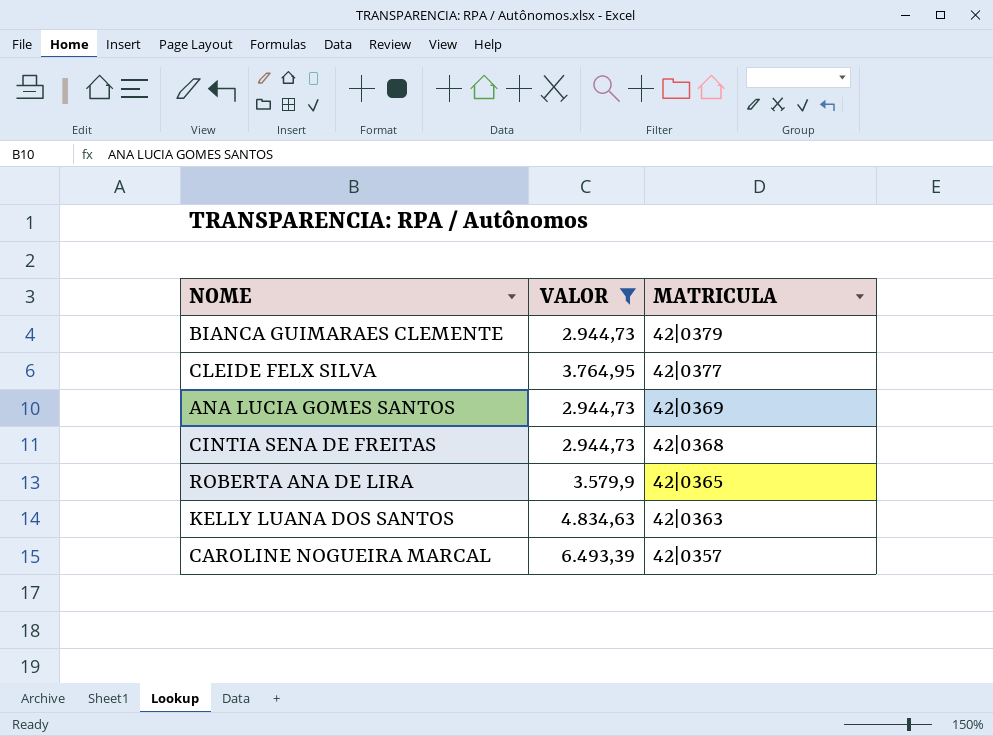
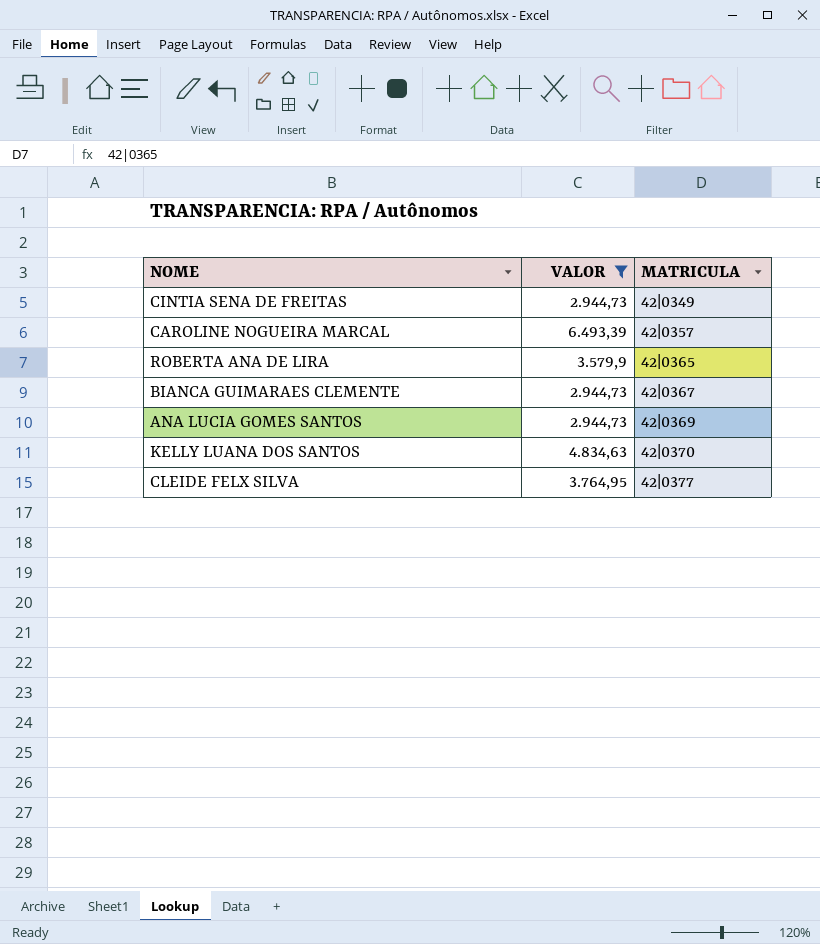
row order: MATRICULA descending -> MATRICULA ascending
CINTIA SENA DE FREITAS | MATRICULA: 42|0368 -> 42|0349
BIANCA GUIMARAES CLEMENTE | MATRICULA: 42|0379 -> 42|0367
KELLY LUANA DOS SANTOS | MATRICULA: 42|0363 -> 42|0370

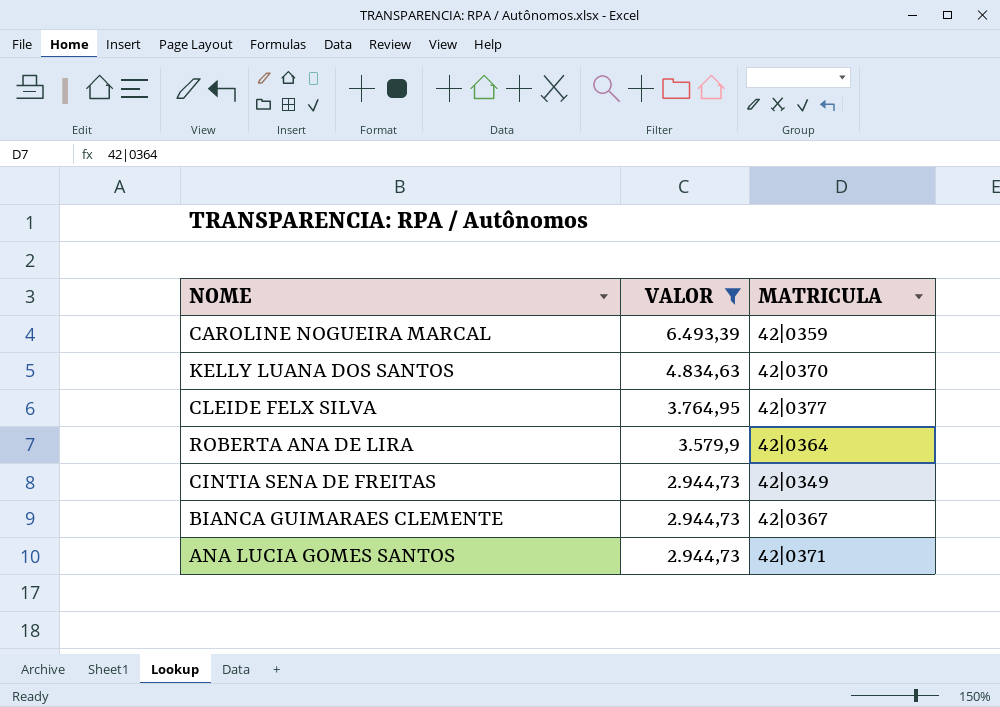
row order: MATRICULA ascending -> VALOR descending
CAROLINE NOGUEIRA MARCAL | MATRICULA: 42|0357 -> 42|0359
ROBERTA ANA DE LIRA | MATRICULA: 42|0365 -> 42|0364
ANA LUCIA GOMES SANTOS | MATRICULA: 42|0369 -> 42|0371

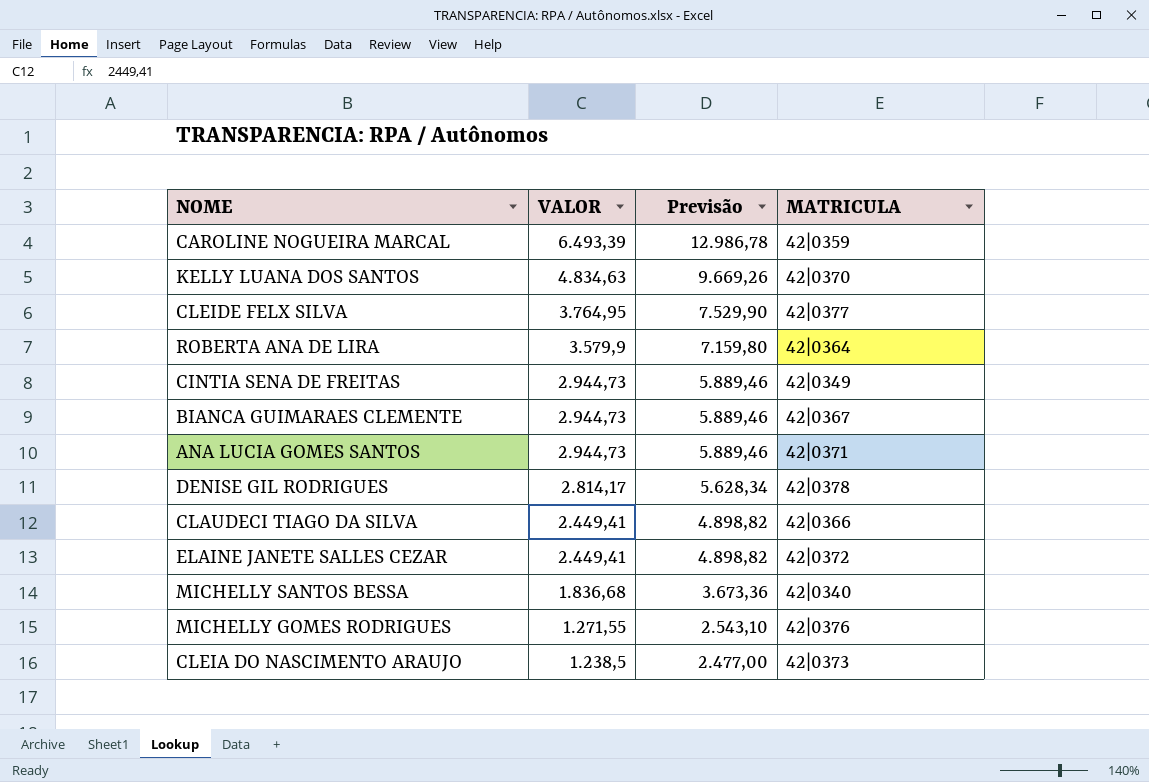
filter: VALOR >= 2.944,73 -> none
column Previsão | formula: none -> [VALOR] * 2

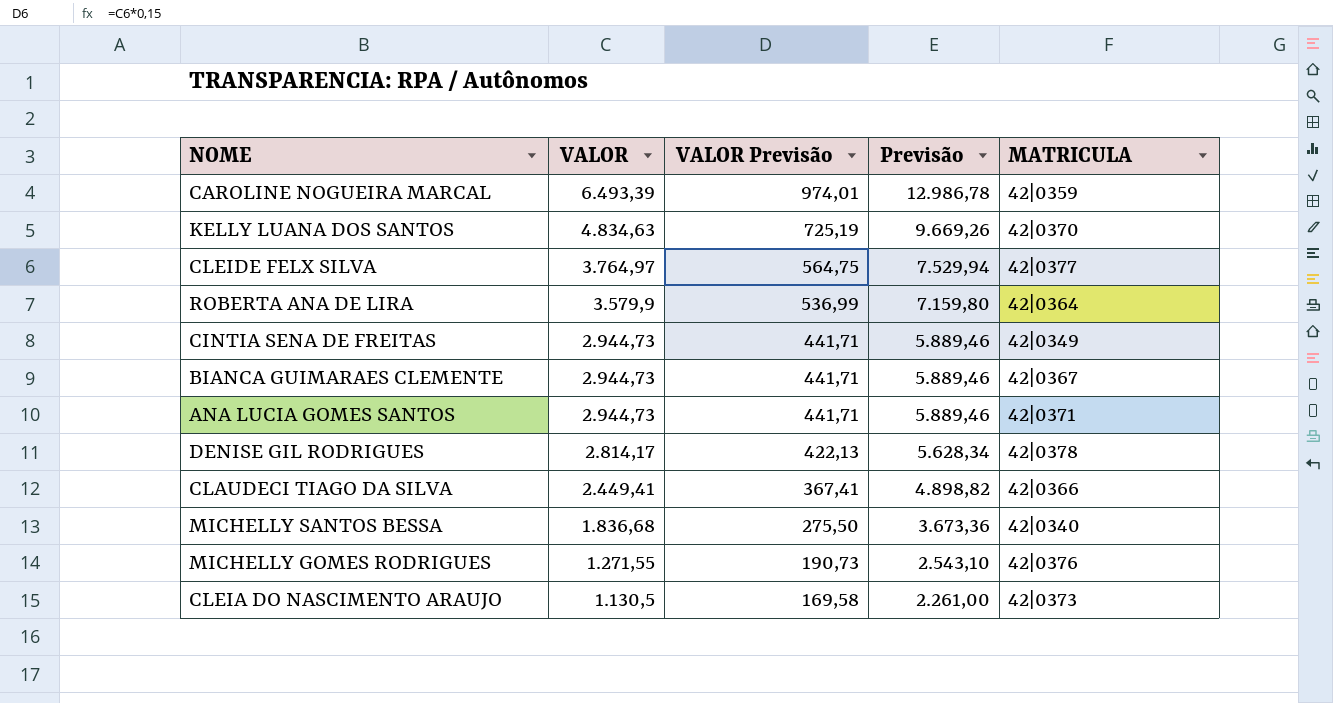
column VALOR Previsão | formula: none -> [VALOR] * 0,15
row ELAINE JANETE SALLES CEZAR: 2.449,41 | 4.898,82 | 42|0372 -> none
CLEIDE FELX SILVA | VALOR: 3.764,95 -> 3.764,97
CLEIDE FELX SILVA | Previsão: 7.529,90 -> 7.529,94
CLEIA DO NASCIMENTO ARAUJO | VALOR: 1.238,5 -> 1.130,5
CLEIA DO NASCIMENTO ARAUJO | Previsão: 2.477,00 -> 2.261,00

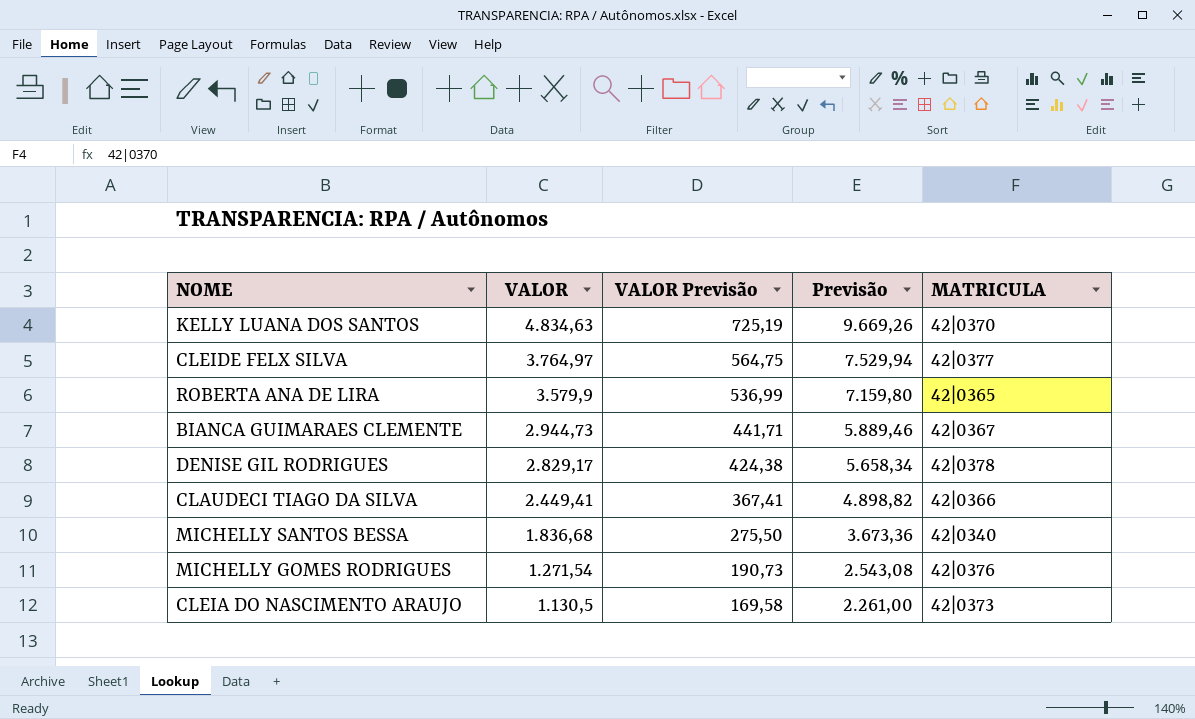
row CAROLINE NOGUEIRA MARCAL: 6.493,39 | 974,01 | 12.986,78 | 42|0359 -> none
row CINTIA SENA DE FREITAS: 2.944,73 | 441,71 | 5.889,46 | 42|0349 -> none
row ANA LUCIA GOMES SANTOS: 2.944,73 | 441,71 | 5.889,46 | 42|0371 -> none
ROBERTA ANA DE LIRA | MATRICULA: 42|0364 -> 42|0365
DENISE GIL RODRIGUES | VALOR: 2.814,17 -> 2.829,17
DENISE GIL RODRIGUES | VALOR Previsão: 422,13 -> 424,38
DENISE GIL RODRIGUES | Previsão: 5.628,34 -> 5.658,34
MICHELLY GOMES RODRIGUES | VALOR: 1.271,55 -> 1.271,54
MICHELLY GOMES RODRIGUES | Previsão: 2.543,10 -> 2.543,08

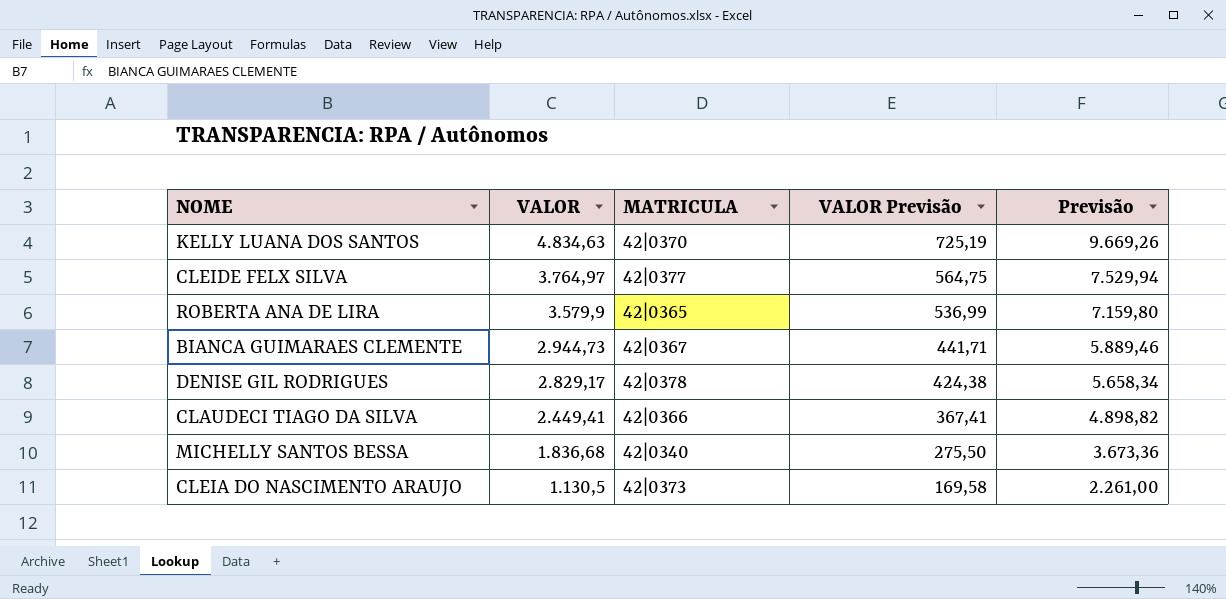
column MATRICULA | position: 5 -> 3
row MICHELLY GOMES RODRIGUES: 1.271,54 | 190,73 | 2.543,08 | 42|0376 -> none

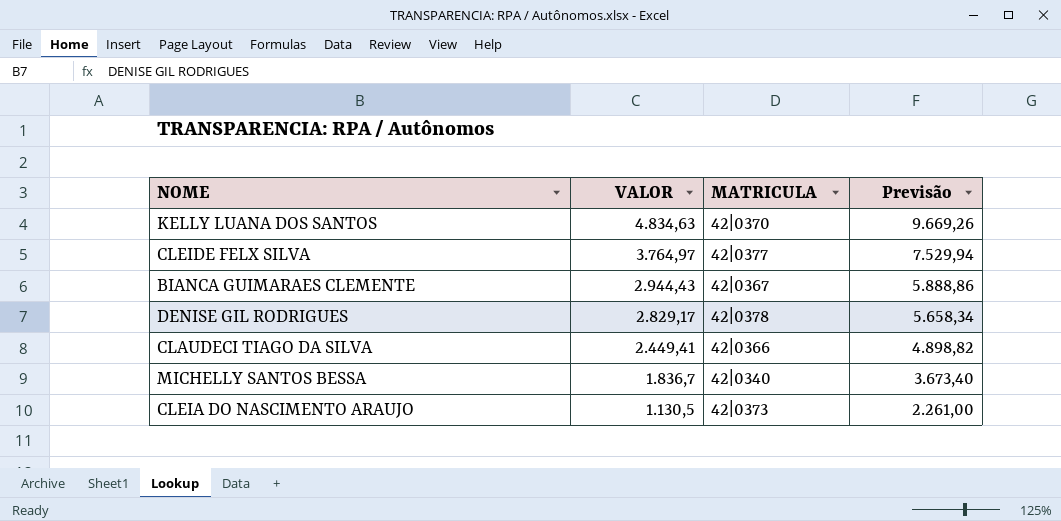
column VALOR Previsão | formula: [VALOR] * 0,15 -> none
row ROBERTA ANA DE LIRA: 3.579,9 | 42|0365 | 536,99 | 7.159,80 -> none
BIANCA GUIMARAES CLEMENTE | VALOR: 2.944,73 -> 2.944,43
BIANCA GUIMARAES CLEMENTE | Previsão: 5.889,46 -> 5.888,86
MICHELLY SANTOS BESSA | VALOR: 1.836,68 -> 1.836,7
MICHELLY SANTOS BESSA | Previsão: 3.673,36 -> 3.673,40

